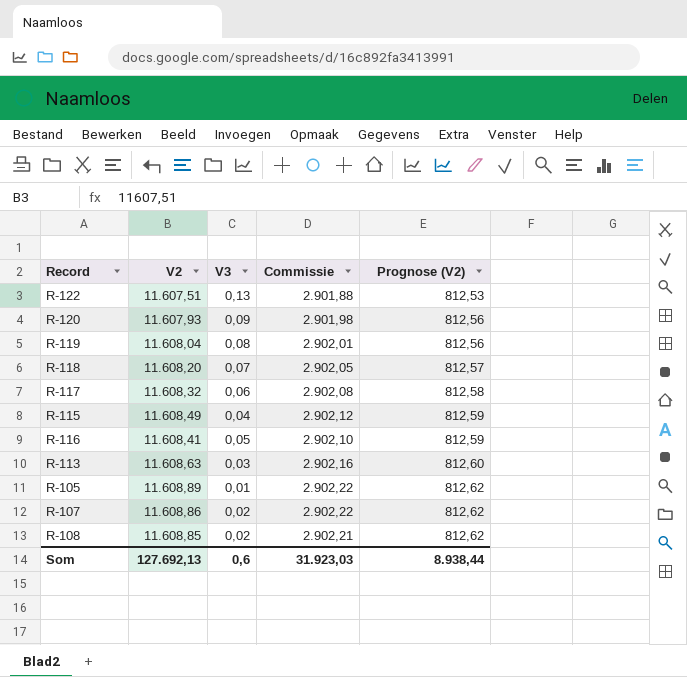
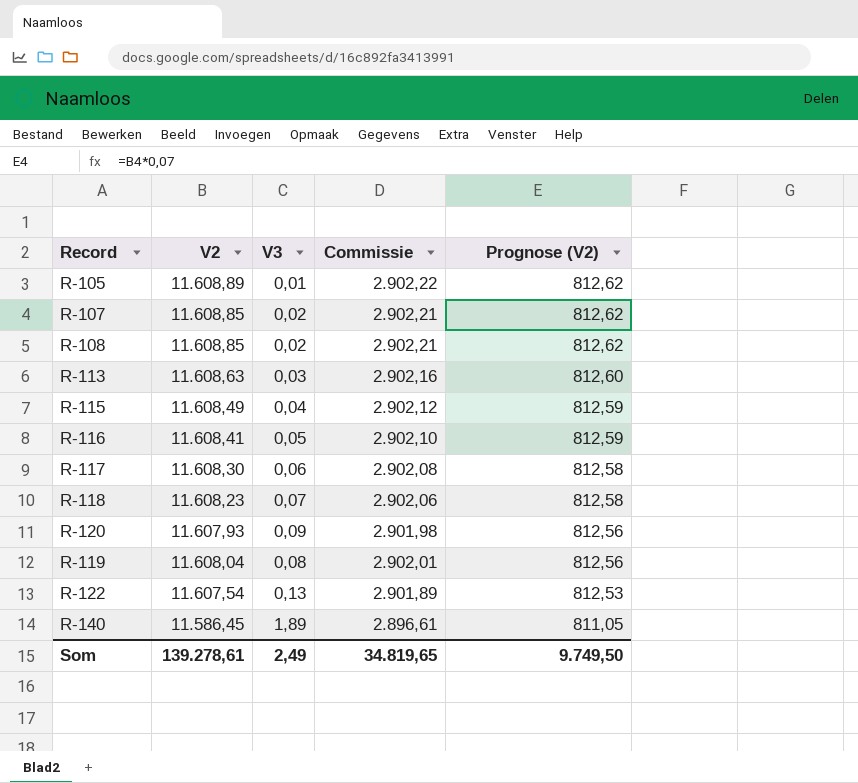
row order: Prognose (V2) ascending -> Prognose (V2) descending
R-107 | V2: 11.608,86 -> 11.608,85
R-107 | Commissie: 2.902,22 -> 2.902,21
R-117 | V2: 11.608,32 -> 11.608,30
R-118 | V2: 11.608,20 -> 11.608,23
R-118 | Commissie: 2.902,05 -> 2.902,06
R-118 | Prognose (V2): 812,57 -> 812,58
R-122 | V2: 11.607,51 -> 11.607,54
R-122 | Commissie: 2.901,88 -> 2.901,89
row R-140: none -> 11.586,45 | 1,89 | 2.896,61 | 811,05
Som | V2: 127.692,13 -> 139.278,61
Som | V3: 0,6 -> 2,49
Som | Commissie: 31.923,03 -> 34.819,65
Som | Prognose (V2): 8.938,44 -> 9.749,50

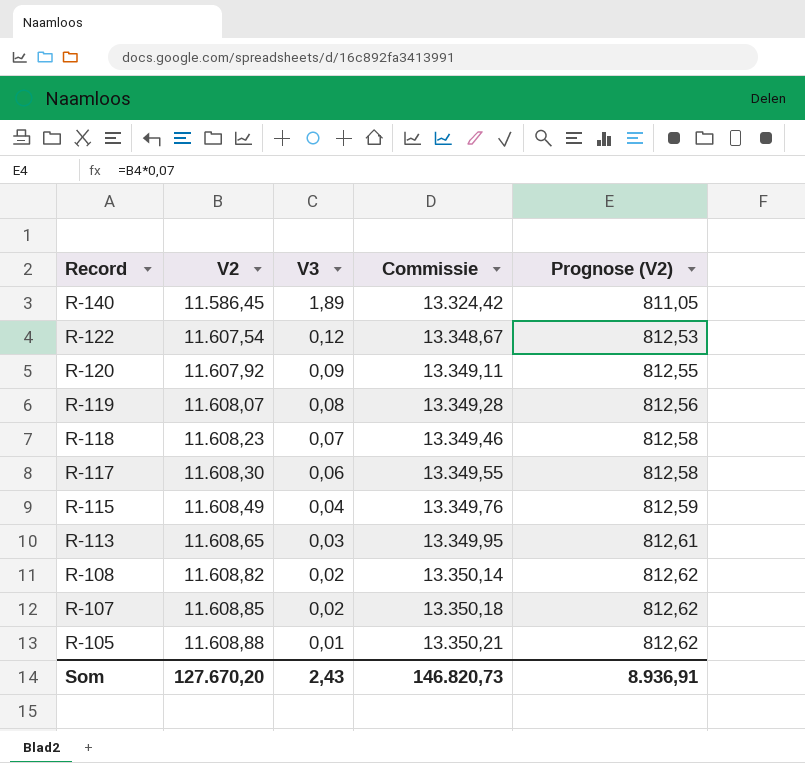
row order: Prognose (V2) descending -> Record descending
column Commissie | formula: [V2] * 0,25 -> [V2] * 1,15
row R-116: 11.608,41 | 0,05 | 2.902,10 | 812,59 -> none
R-122 | V3: 0,13 -> 0,12
R-120 | V2: 11.607,93 -> 11.607,92
R-120 | Prognose (V2): 812,56 -> 812,55
R-119 | V2: 11.608,04 -> 11.608,07
R-113 | V2: 11.608,63 -> 11.608,65
R-113 | Prognose (V2): 812,60 -> 812,61
R-108 | V2: 11.608,85 -> 11.608,82
R-105 | V2: 11.608,89 -> 11.608,88
Som | V2: 139.278,61 -> 127.670,20
Som | V3: 2,49 -> 2,43
Som | Commissie: 34.819,65 -> 146.820,73
Som | Prognose (V2): 9.749,50 -> 8.936,91

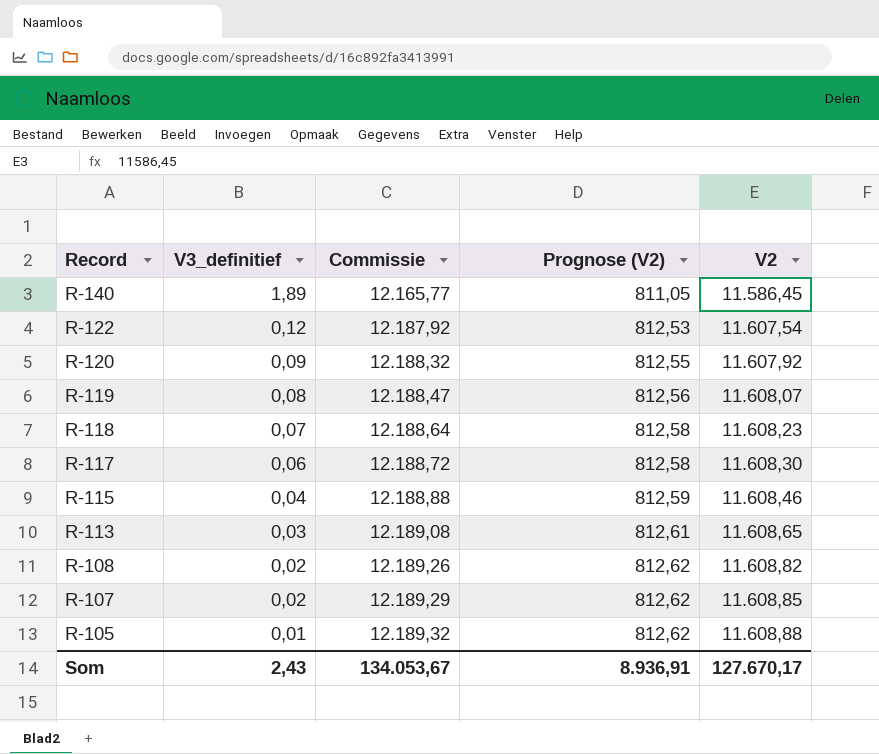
column name: V3 -> V3_definitief
column Commissie | formula: [V2] * 1,15 -> [V2] * 1,05
column V2 | position: 2 -> 5
R-115 | V2: 11.608,49 -> 11.608,46
Som | Commissie: 146.820,73 -> 134.053,67
Som | V2: 127.670,20 -> 127.670,17

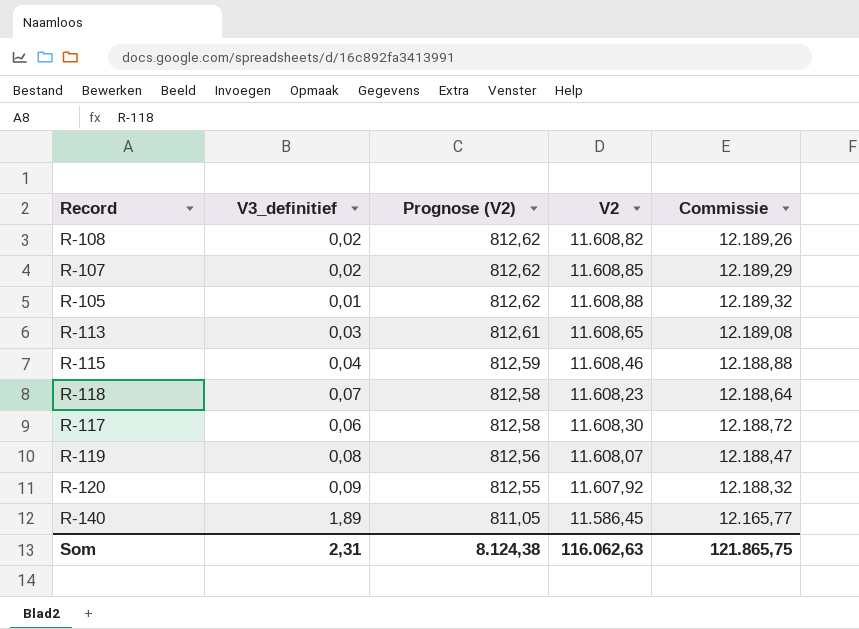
row order: Record descending -> Prognose (V2) descending
column Commissie | position: 3 -> 5
row R-122: 0,12 | 12.187,92 | 812,53 | 11.607,54 -> none
Som | V3_definitief: 2,43 -> 2,31
Som | Prognose (V2): 8.936,91 -> 8.124,38
Som | V2: 127.670,17 -> 116.062,63
Som | Commissie: 134.053,67 -> 121.865,75

